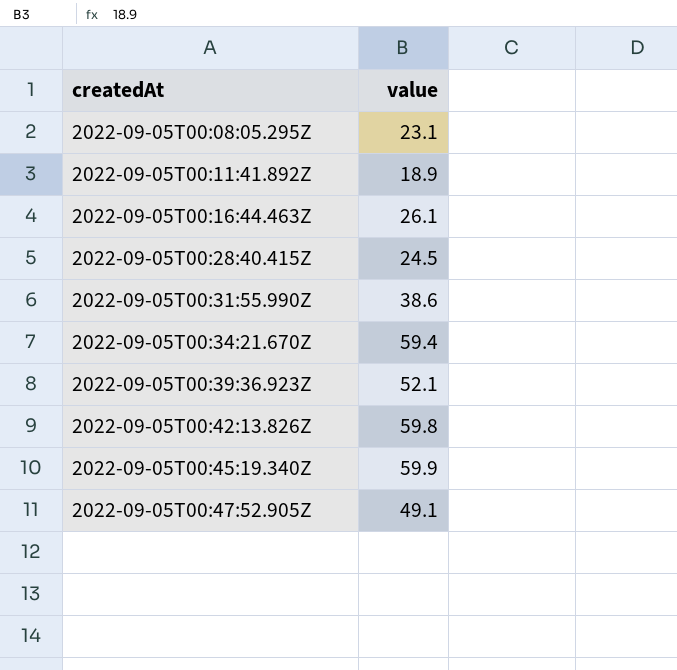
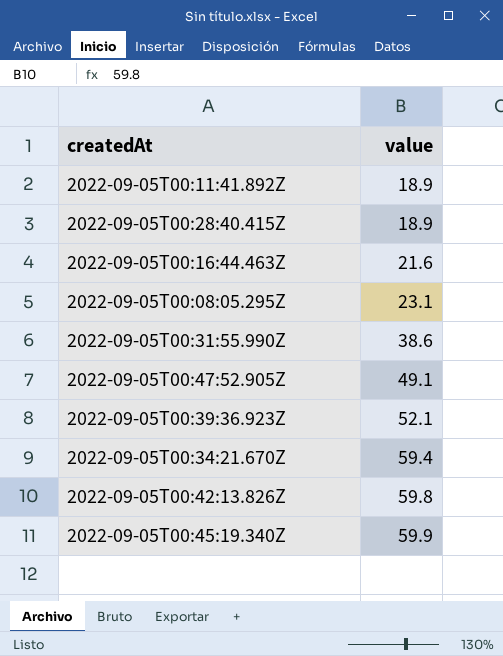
row order: createdAt ascending -> value ascending
2022-09-05T00:28:40.415Z | value: 24.5 -> 18.9
2022-09-05T00:16:44.463Z | value: 26.1 -> 21.6

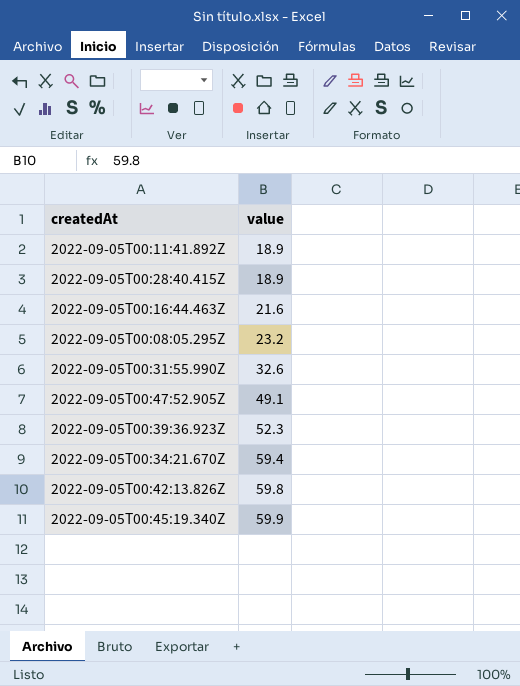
2022-09-05T00:08:05.295Z | value: 23.1 -> 23.2
2022-09-05T00:31:55.990Z | value: 38.6 -> 32.6
2022-09-05T00:39:36.923Z | value: 52.1 -> 52.3

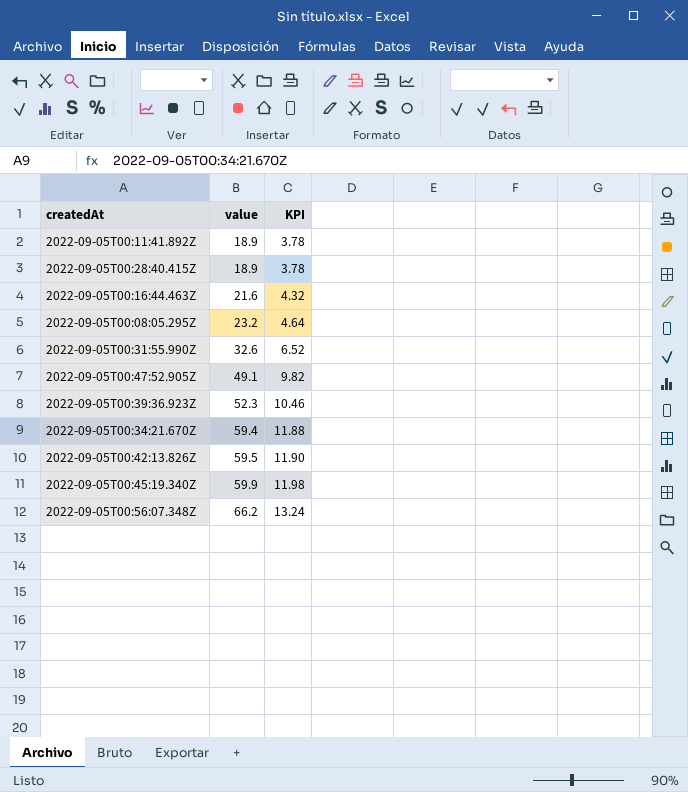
column KPI | formula: none -> [value] * 0.2
2022-09-05T00:42:13.826Z | value: 59.8 -> 59.5
row 2022-09-05T00:56:07.348Z: none -> 66.2 | 13.24

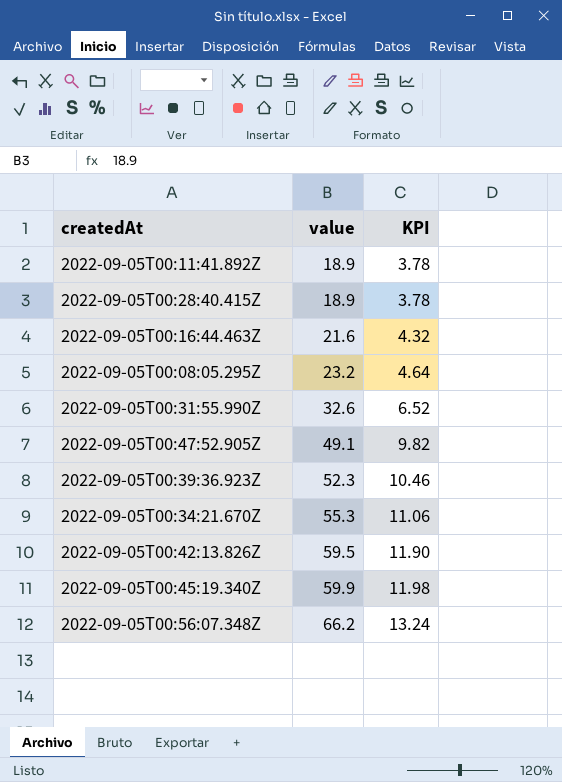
2022-09-05T00:34:21.670Z | value: 59.4 -> 55.3
2022-09-05T00:34:21.670Z | KPI: 11.88 -> 11.06

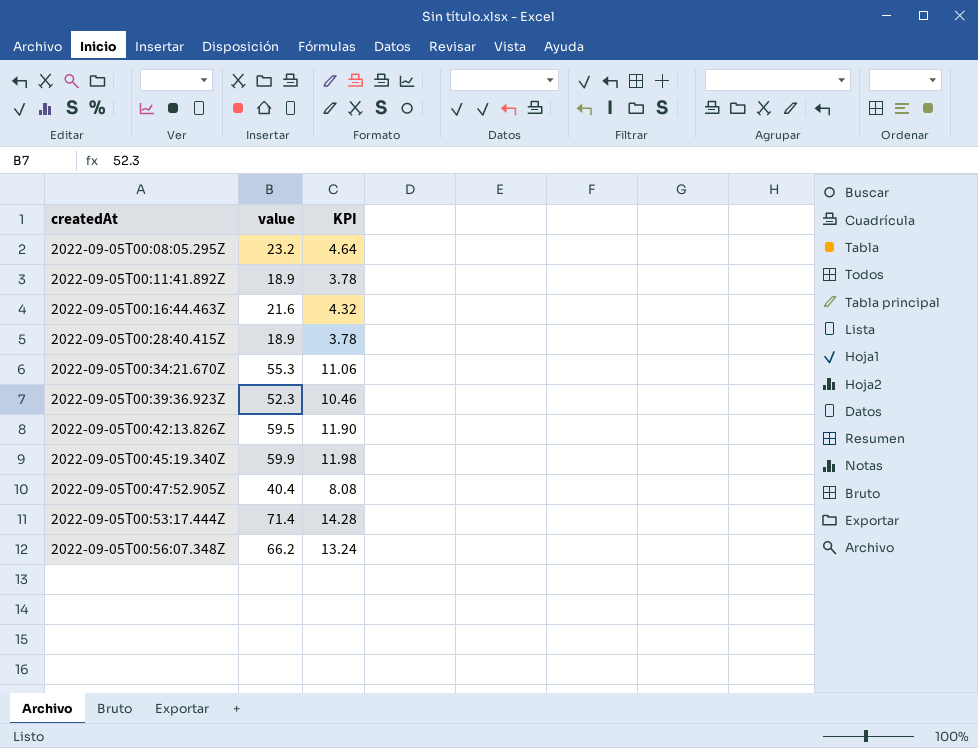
row order: value ascending -> createdAt ascending
row 2022-09-05T00:31:55.990Z: 32.6 | 6.52 -> none
2022-09-05T00:47:52.905Z | value: 49.1 -> 40.4
2022-09-05T00:47:52.905Z | KPI: 9.82 -> 8.08
row 2022-09-05T00:53:17.444Z: none -> 71.4 | 14.28

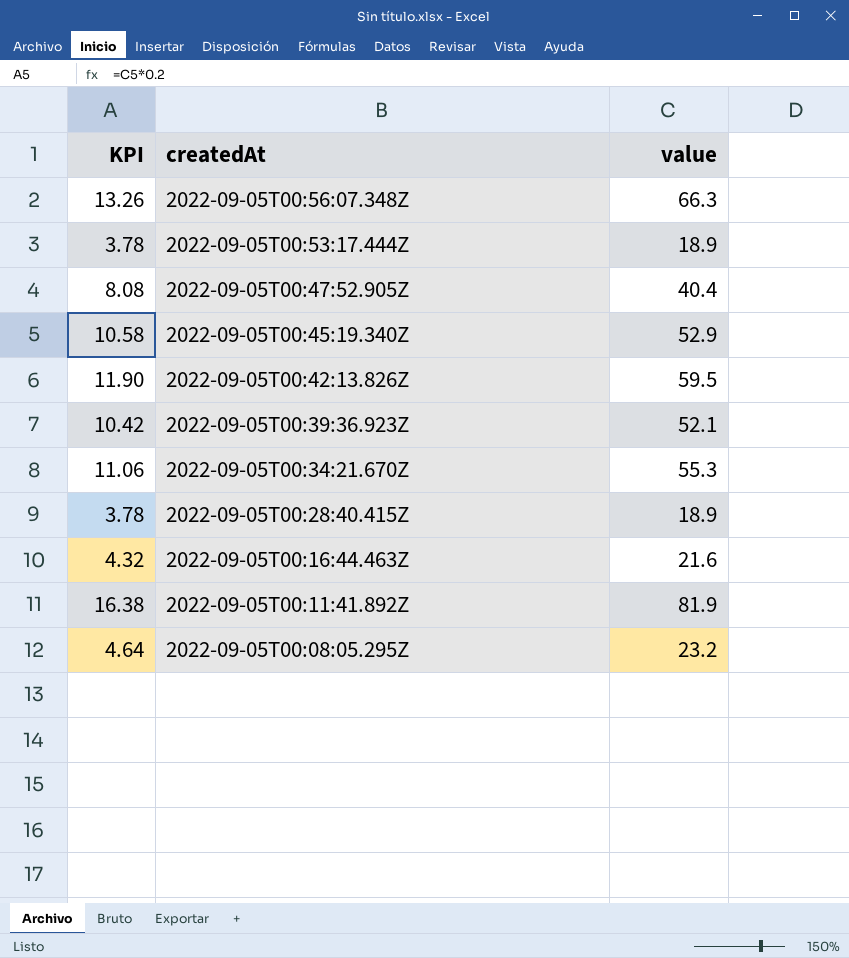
row order: createdAt ascending -> createdAt descending
column KPI | position: 3 -> 1
2022-09-05T00:56:07.348Z | KPI: 13.24 -> 13.26
2022-09-05T00:56:07.348Z | value: 66.2 -> 66.3
2022-09-05T00:53:17.444Z | KPI: 14.28 -> 3.78
2022-09-05T00:53:17.444Z | value: 71.4 -> 18.9
2022-09-05T00:45:19.340Z | KPI: 11.98 -> 10.58
2022-09-05T00:45:19.340Z | value: 59.9 -> 52.9
2022-09-05T00:39:36.923Z | KPI: 10.46 -> 10.42
2022-09-05T00:39:36.923Z | value: 52.3 -> 52.1
2022-09-05T00:11:41.892Z | KPI: 3.78 -> 16.38
2022-09-05T00:11:41.892Z | value: 18.9 -> 81.9

